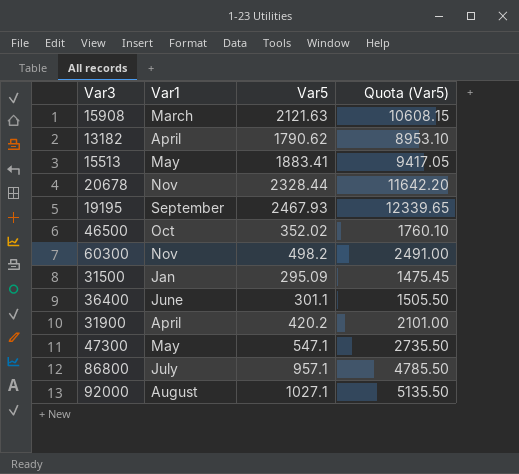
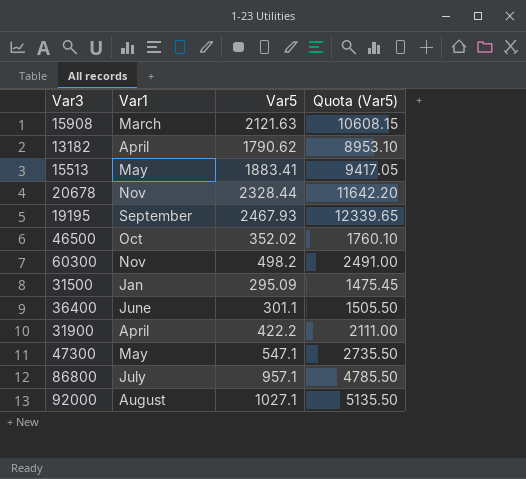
31900 | Var5: 420.2 -> 422.2
31900 | Quota (Var5): 2101.00 -> 2111.00

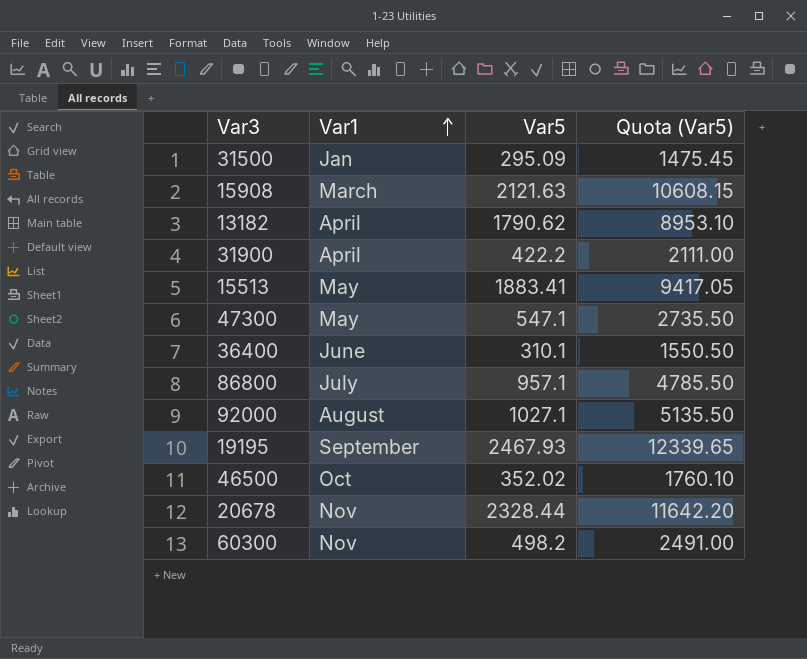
row order: none -> Var1 ascending
36400 | Var5: 301.1 -> 310.1
36400 | Quota (Var5): 1505.50 -> 1550.50

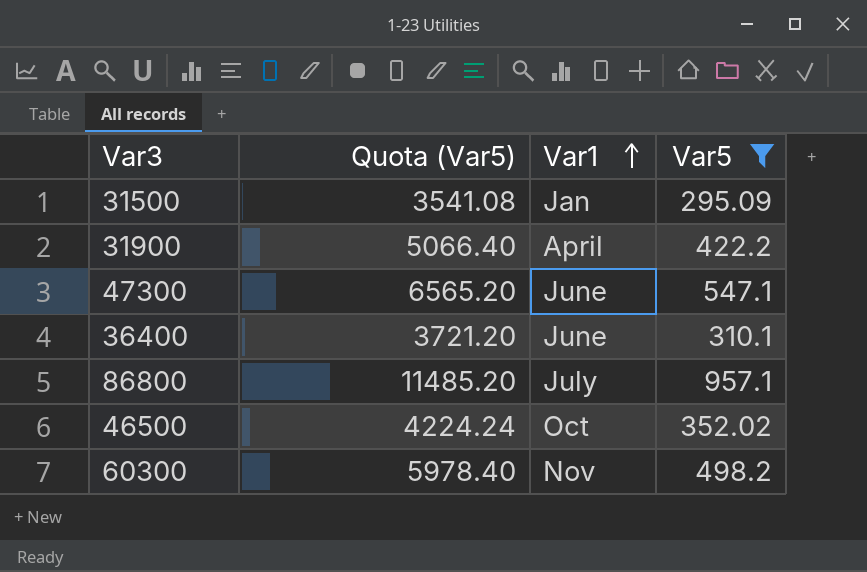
filter: none -> Var5 <= 957.1
column Quota (Var5) | formula: [Var5] * 5 -> [Var5] * 12
column Quota (Var5) | position: 4 -> 2
47300 | Var1: May -> June

